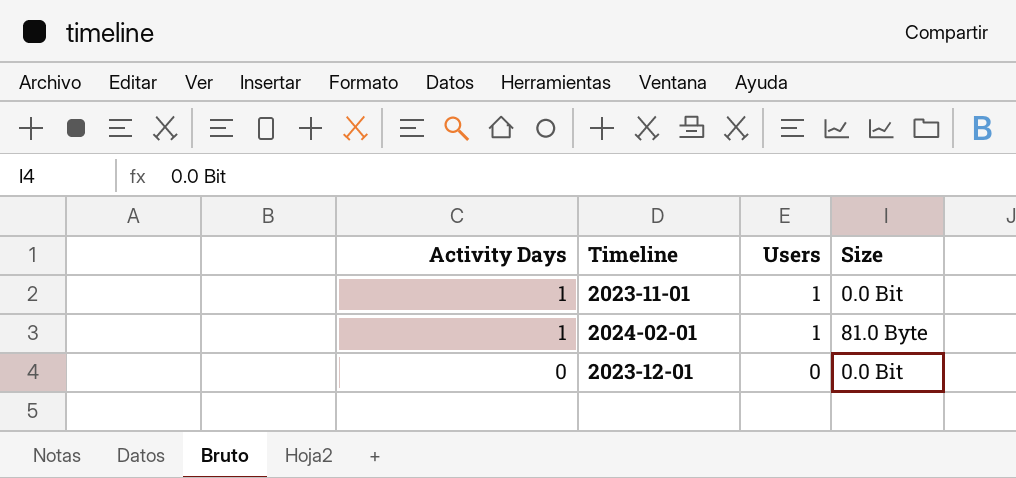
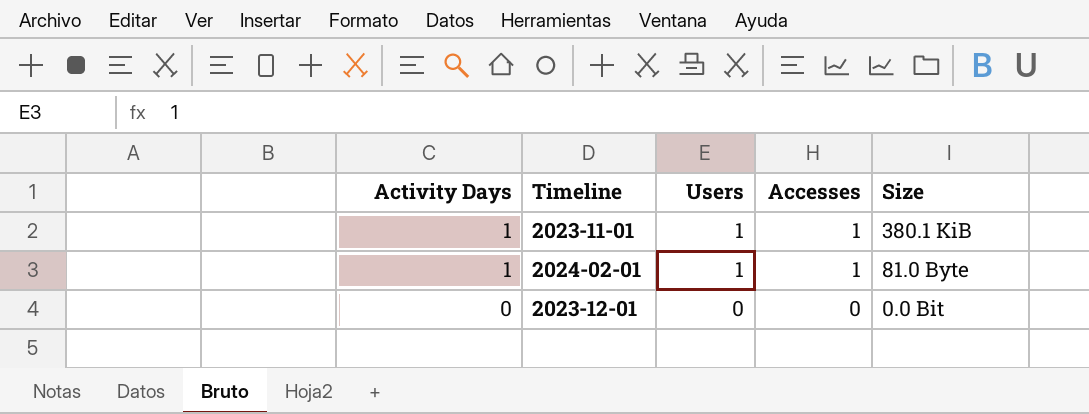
column Accesses | position: none -> 4
2023-11-01 | Size: 0.0 Bit -> 380.1 KiB

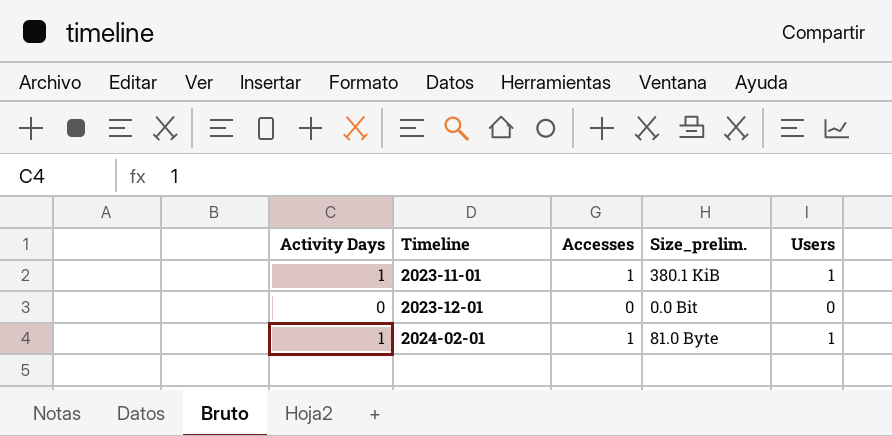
row order: Activity Days descending -> Timeline ascending
column name: Size -> Size_prelim.
column Users | position: 3 -> 5

